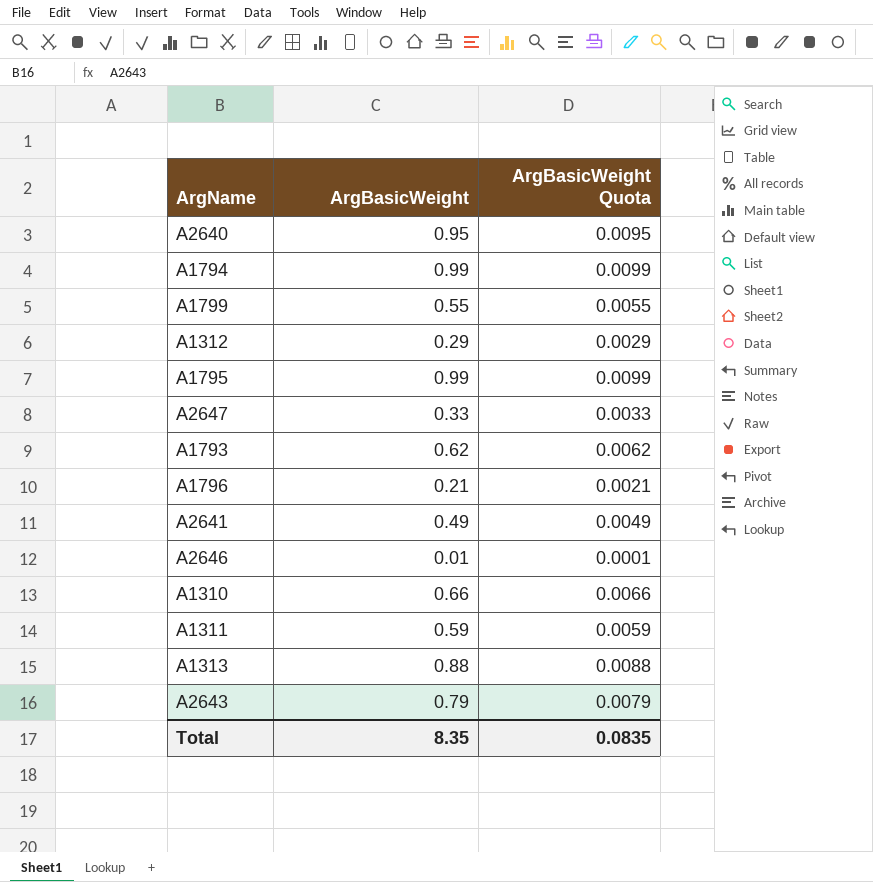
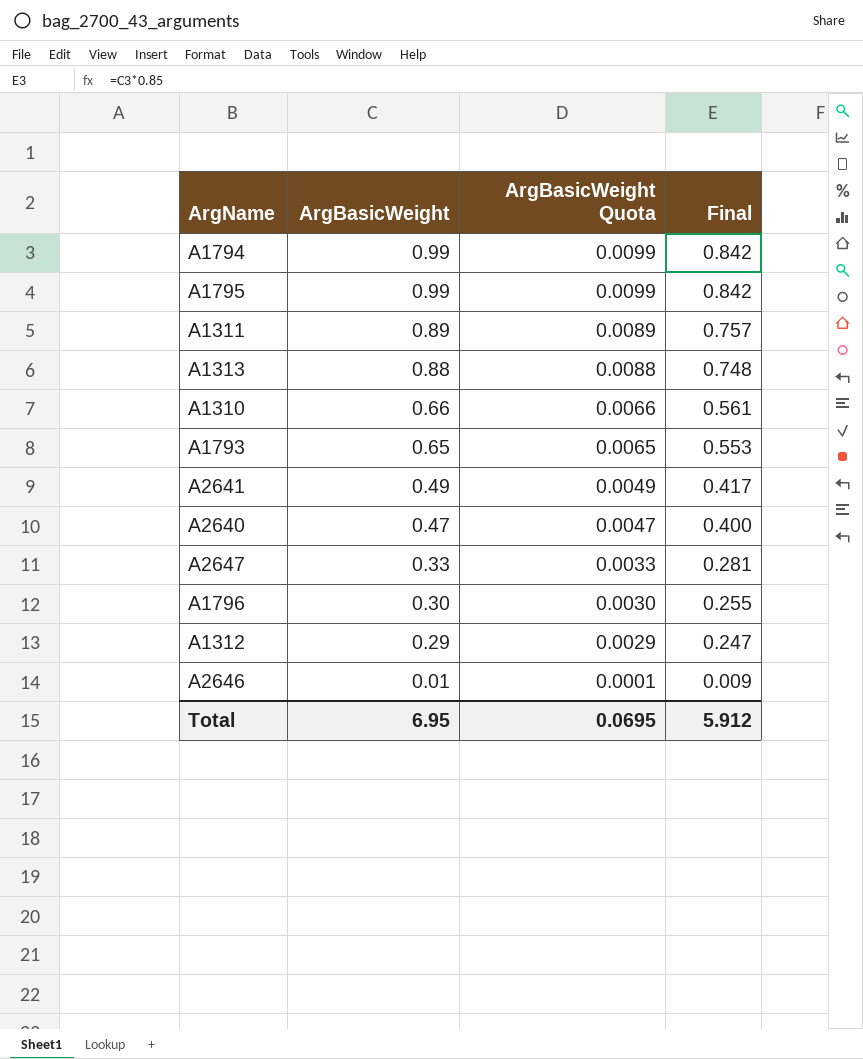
row order: none -> ArgBasicWeight descending
column Final | formula: none -> [ArgBasicWeight] * 0.85
row A1799: 0.55 | 0.0055 -> none
row A2643: 0.79 | 0.0079 -> none
A1311 | ArgBasicWeight: 0.59 -> 0.89
A1311 | ArgBasicWeight Quota: 0.0059 -> 0.0089
A1793 | ArgBasicWeight: 0.62 -> 0.65
A1793 | ArgBasicWeight Quota: 0.0062 -> 0.0065
A2640 | ArgBasicWeight: 0.95 -> 0.47
A2640 | ArgBasicWeight Quota: 0.0095 -> 0.0047
A1796 | ArgBasicWeight: 0.21 -> 0.30
A1796 | ArgBasicWeight Quota: 0.0021 -> 0.0030
Total | ArgBasicWeight: 8.35 -> 6.95
Total | ArgBasicWeight Quota: 0.0835 -> 0.0695

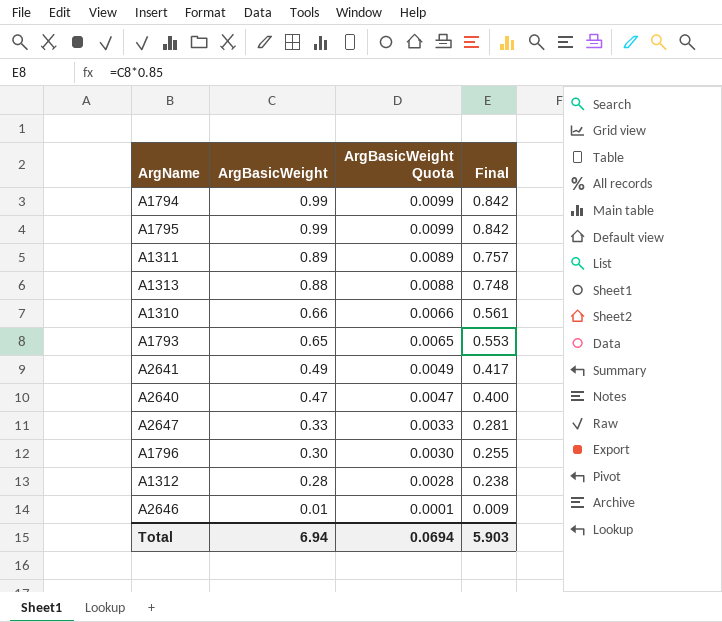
A1312 | ArgBasicWeight: 0.29 -> 0.28
A1312 | ArgBasicWeight Quota: 0.0029 -> 0.0028
A1312 | Final: 0.247 -> 0.238
Total | ArgBasicWeight: 6.95 -> 6.94
Total | ArgBasicWeight Quota: 0.0695 -> 0.0694
Total | Final: 5.912 -> 5.903

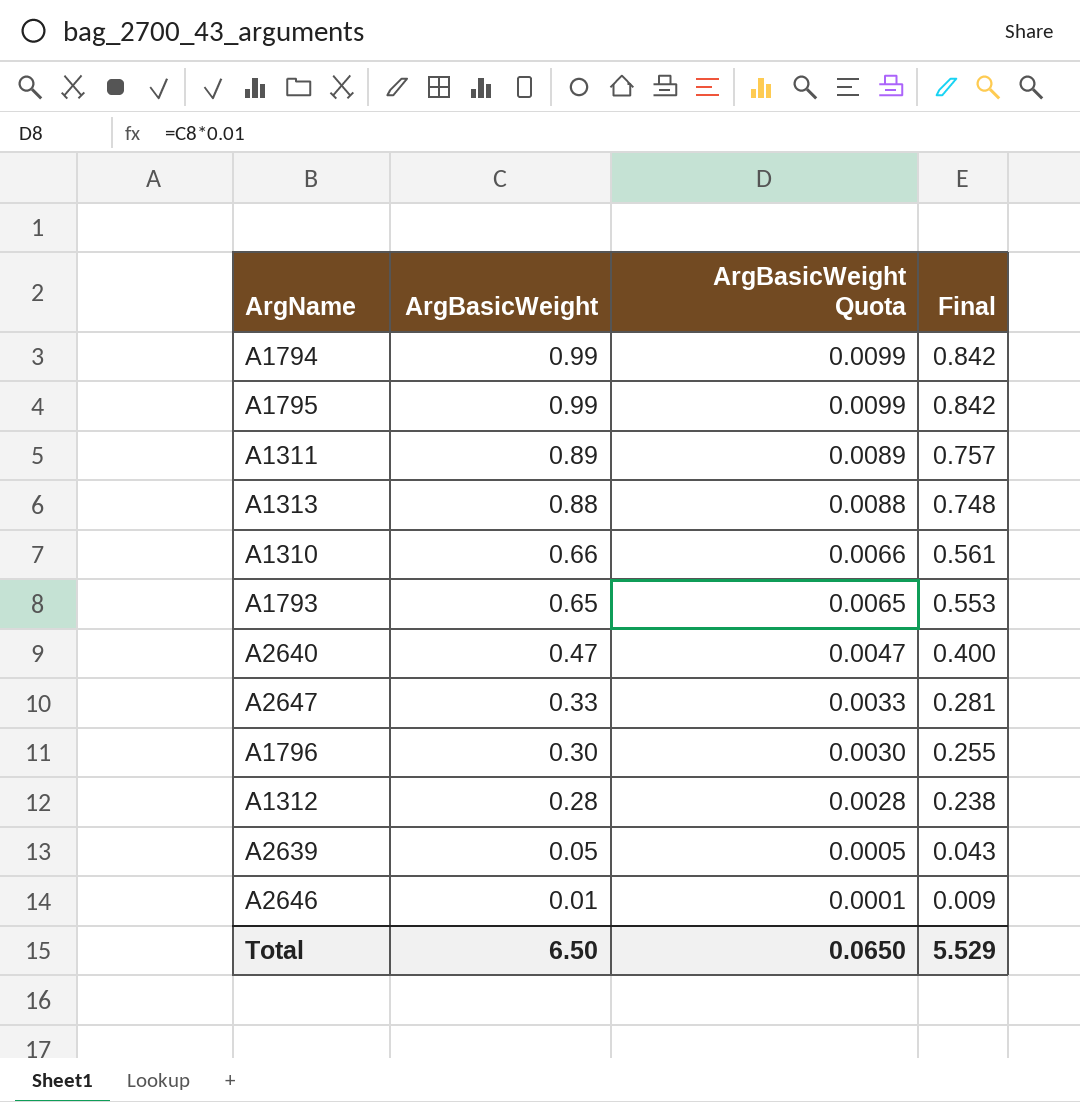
row A2641: 0.49 | 0.0049 | 0.417 -> none
row A2639: none -> 0.05 | 0.0005 | 0.043
Total | ArgBasicWeight: 6.94 -> 6.50
Total | ArgBasicWeight Quota: 0.0694 -> 0.0650
Total | Final: 5.903 -> 5.529

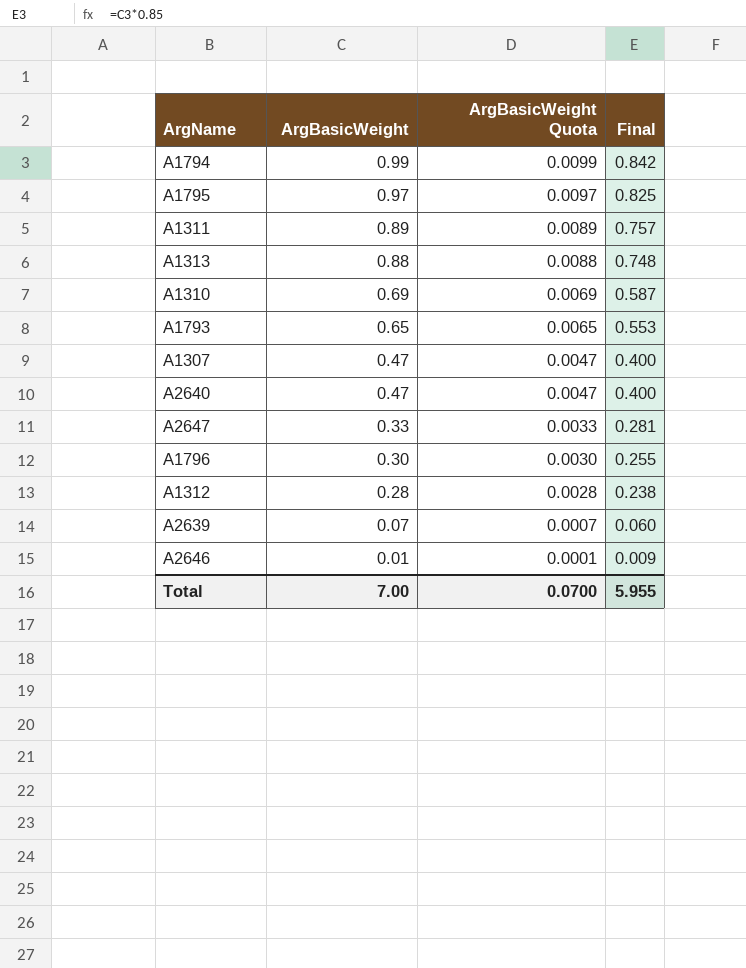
A1795 | ArgBasicWeight: 0.99 -> 0.97
A1795 | ArgBasicWeight Quota: 0.0099 -> 0.0097
A1795 | Final: 0.842 -> 0.825
A1310 | ArgBasicWeight: 0.66 -> 0.69
A1310 | ArgBasicWeight Quota: 0.0066 -> 0.0069
A1310 | Final: 0.561 -> 0.587
row A1307: none -> 0.47 | 0.0047 | 0.400
A2639 | ArgBasicWeight: 0.05 -> 0.07
A2639 | ArgBasicWeight Quota: 0.0005 -> 0.0007
A2639 | Final: 0.043 -> 0.060
Total | ArgBasicWeight: 6.50 -> 7.00
Total | ArgBasicWeight Quota: 0.0650 -> 0.0700
Total | Final: 5.529 -> 5.955

